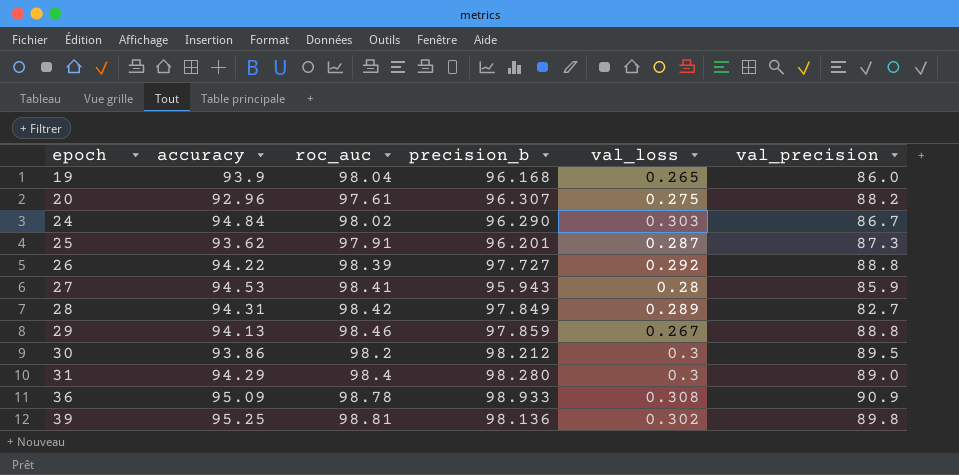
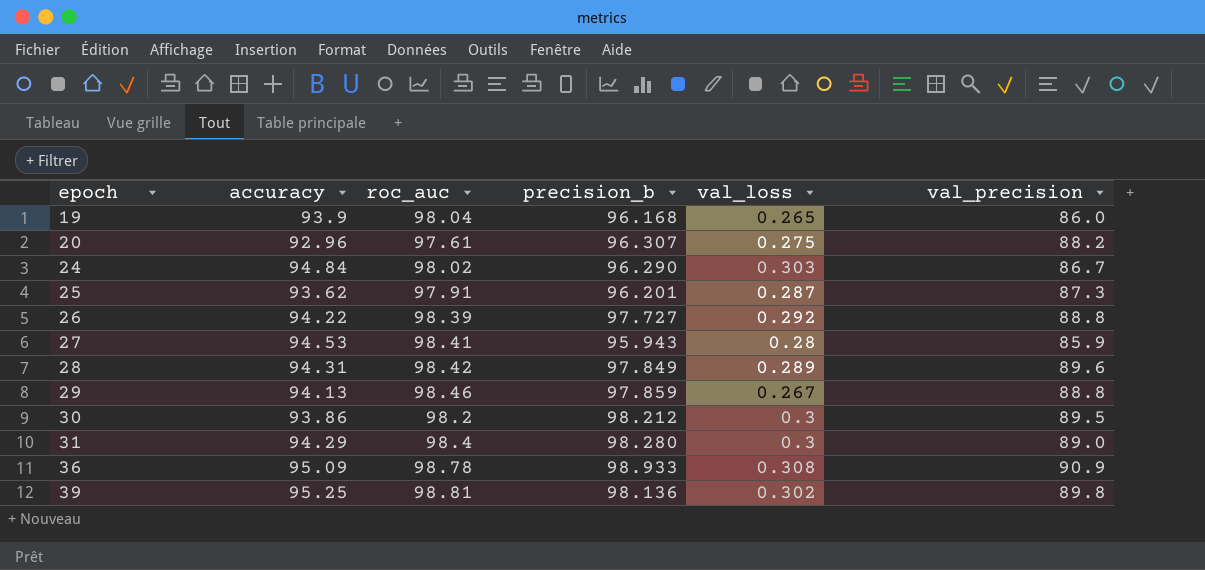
28 | val_precision: 82.7 -> 89.6

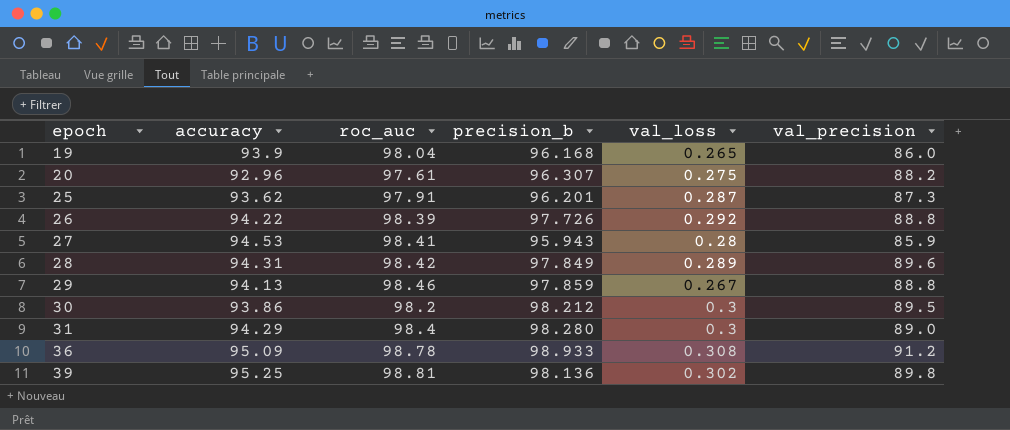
row 24: 94.84 | 98.02 | 96.290 | 0.303 | 86.7 -> none
26 | precision_b: 97.727 -> 97.726
36 | val_precision: 90.9 -> 91.2

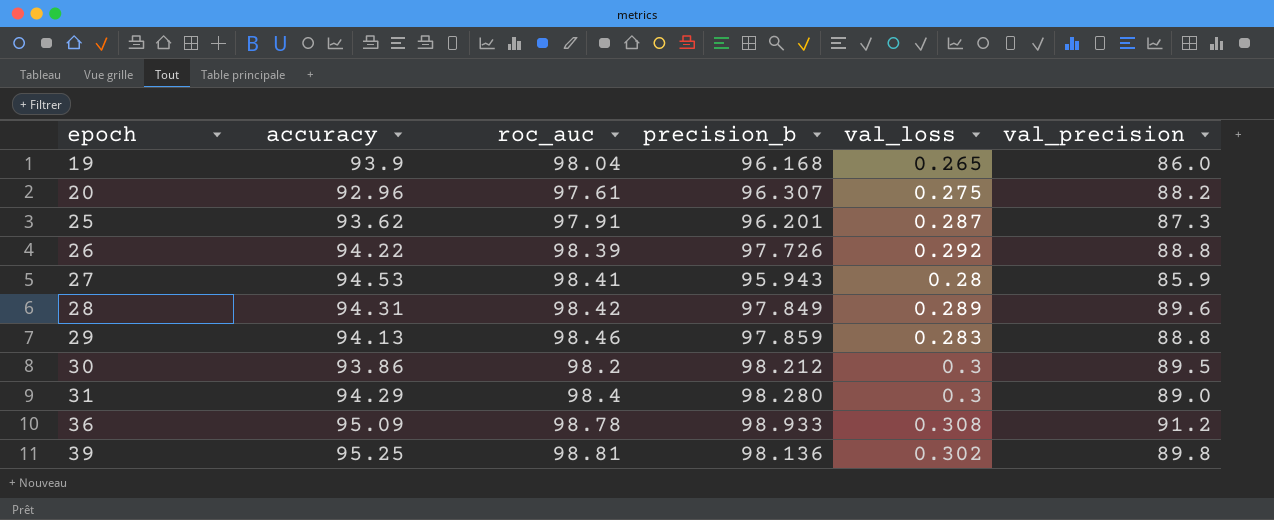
29 | val_loss: 0.267 -> 0.283

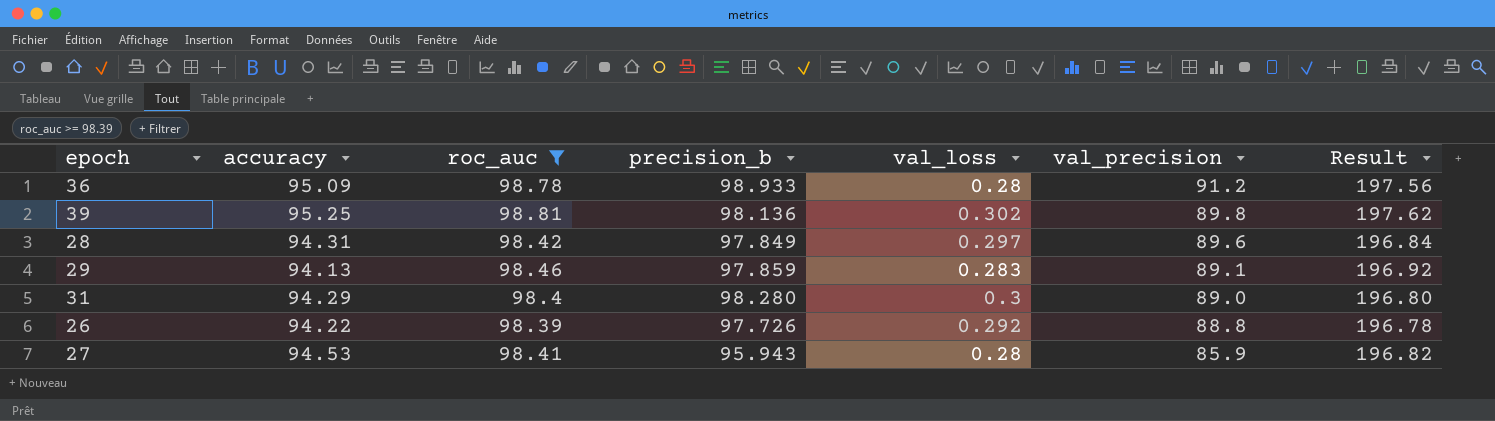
filter: none -> roc_auc >= 98.39
row order: epoch ascending -> val_precision descending
column Result | formula: none -> [roc_auc] * 2
36 | val_loss: 0.308 -> 0.28
28 | val_loss: 0.289 -> 0.297
29 | val_precision: 88.8 -> 89.1

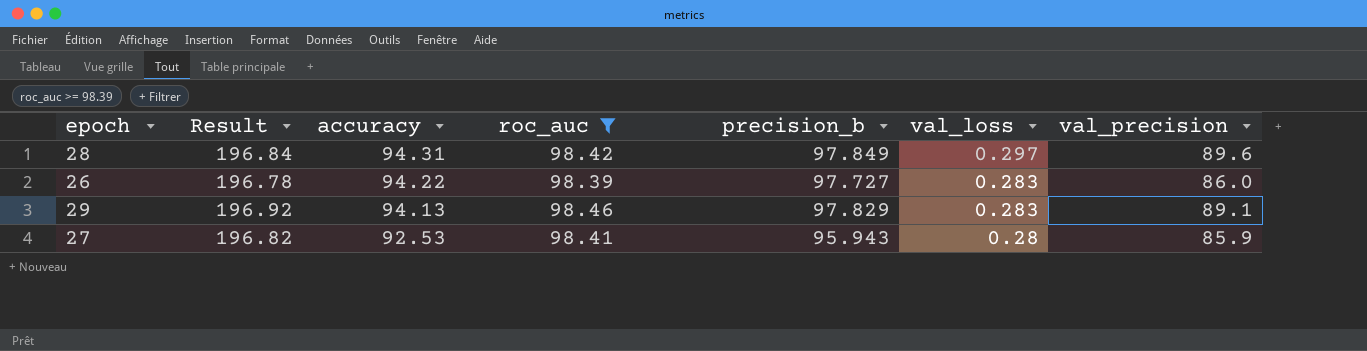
row order: val_precision descending -> accuracy descending
column Result | position: 7 -> 2
row 36: 95.09 | 98.78 | 98.933 | 0.28 | 91.2 | 197.56 -> none
row 39: 95.25 | 98.81 | 98.136 | 0.302 | 89.8 | 197.62 -> none
row 31: 94.29 | 98.4 | 98.280 | 0.3 | 89.0 | 196.80 -> none
26 | precision_b: 97.726 -> 97.727
26 | val_loss: 0.292 -> 0.283
26 | val_precision: 88.8 -> 86.0
29 | precision_b: 97.859 -> 97.829
27 | accuracy: 94.53 -> 92.53

